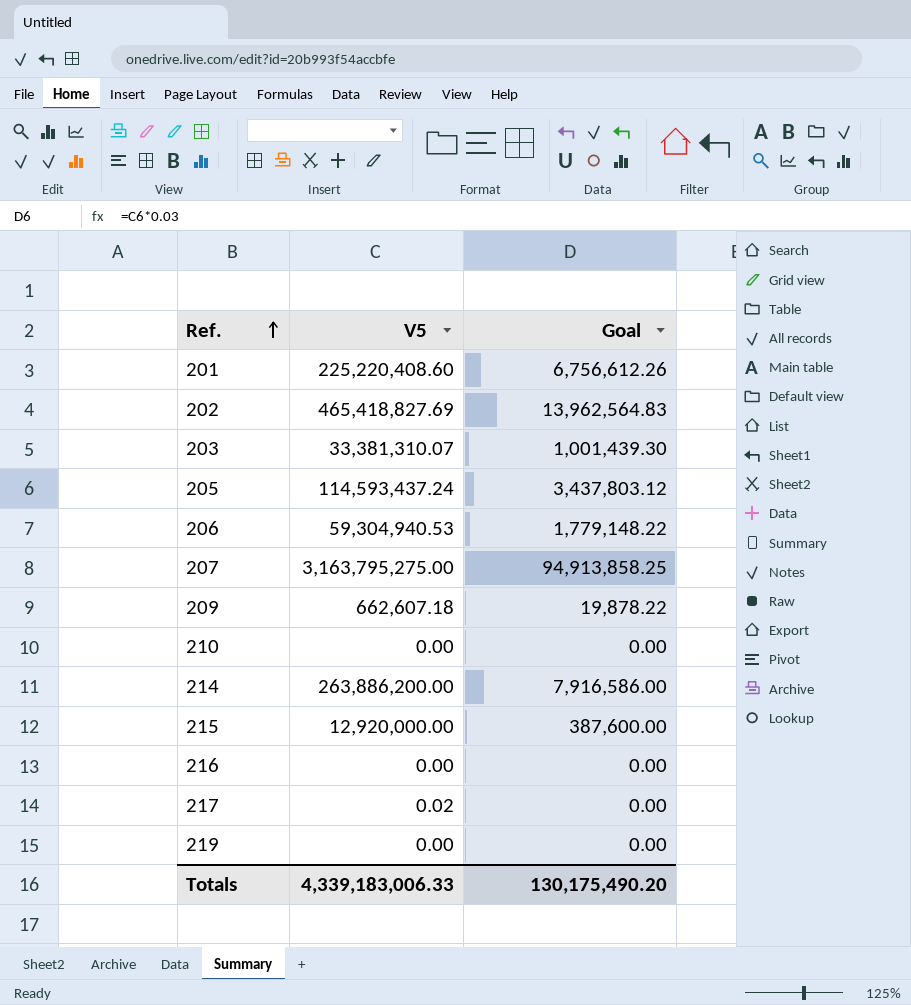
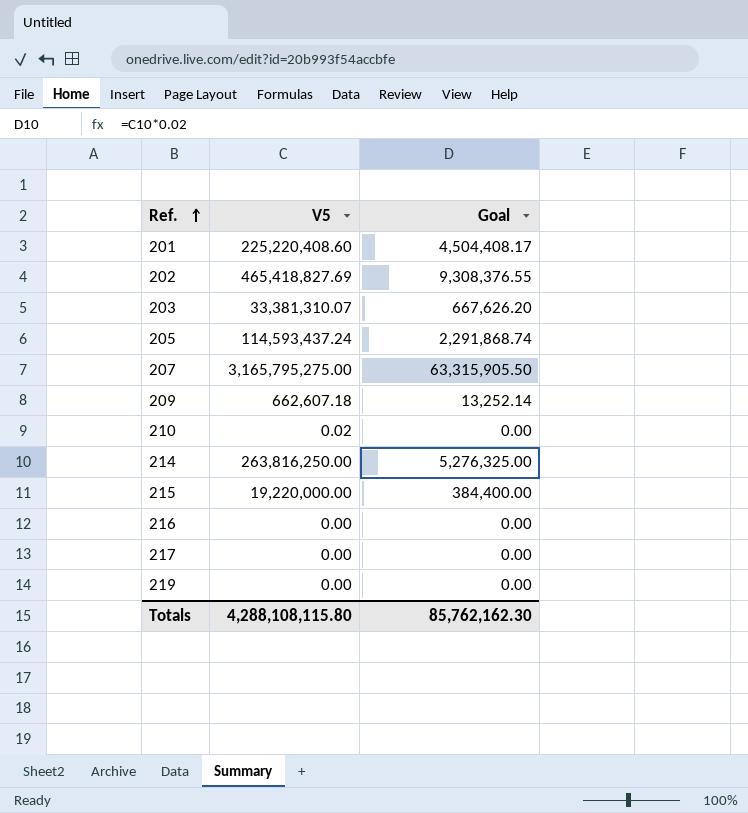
column Goal | formula: [V5] * 0.03 -> [V5] * 0.02
row 206: 59,304,940.53 | 1,779,148.22 -> none
207 | V5: 3,163,795,275.00 -> 3,165,795,275.00
210 | V5: 0.00 -> 0.02
214 | V5: 263,886,200.00 -> 263,816,250.00
215 | V5: 12,920,000.00 -> 19,220,000.00
217 | V5: 0.02 -> 0.00
Totals | V5: 4,339,183,006.33 -> 4,288,108,115.80
Totals | Goal: 130,175,490.20 -> 85,762,162.30

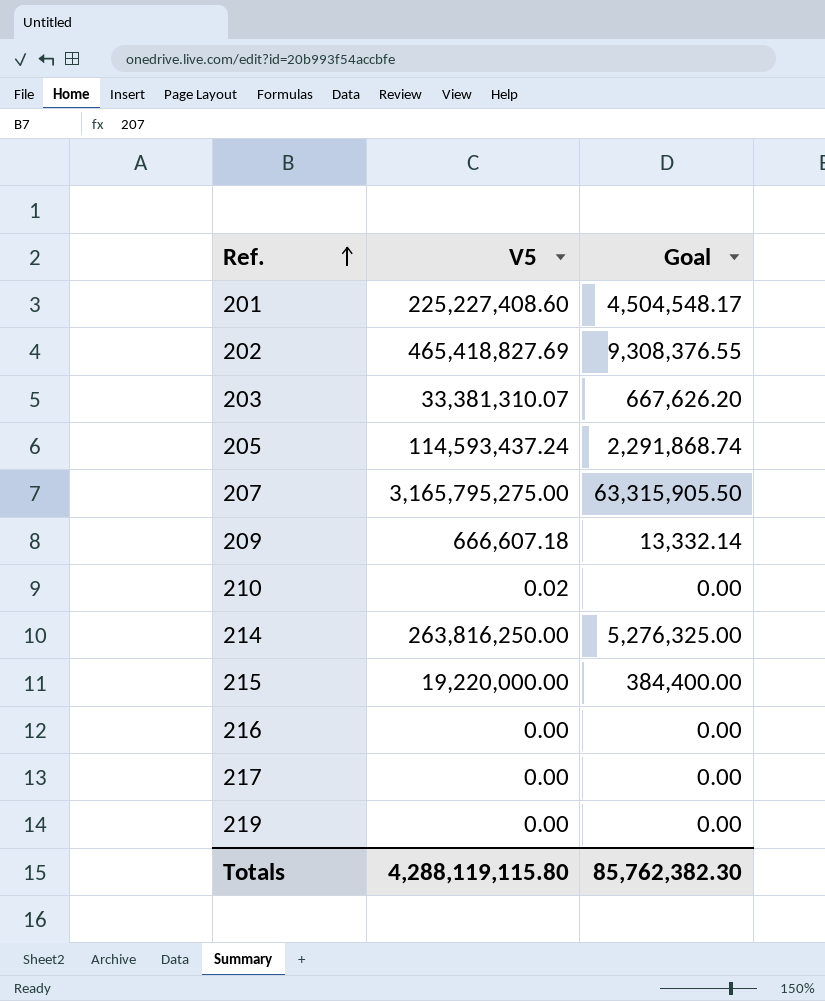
201 | V5: 225,220,408.60 -> 225,227,408.60
201 | Goal: 4,504,408.17 -> 4,504,548.17
209 | V5: 662,607.18 -> 666,607.18
209 | Goal: 13,252.14 -> 13,332.14
Totals | V5: 4,288,108,115.80 -> 4,288,119,115.80
Totals | Goal: 85,762,162.30 -> 85,762,382.30

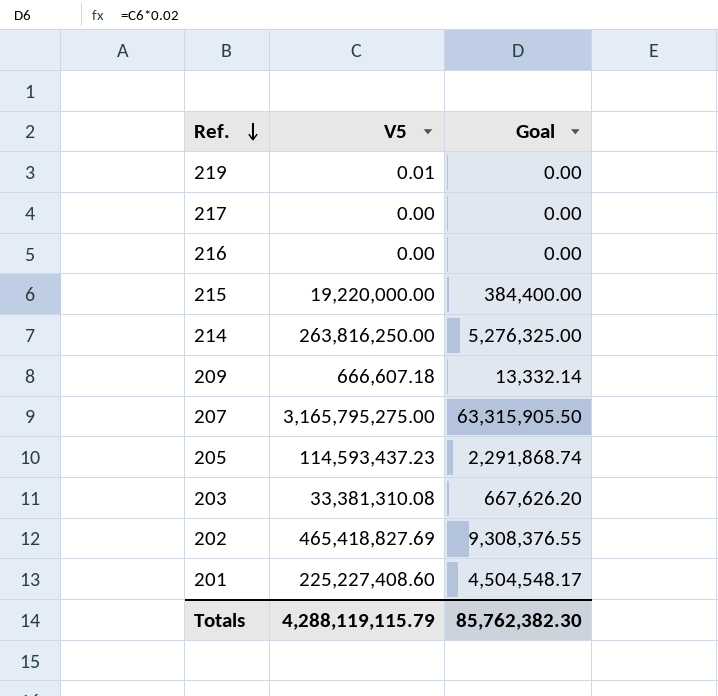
row order: Ref. ascending -> Ref. descending
row 210: 0.02 | 0.00 -> none
219 | V5: 0.00 -> 0.01
205 | V5: 114,593,437.24 -> 114,593,437.23
203 | V5: 33,381,310.07 -> 33,381,310.08
Totals | V5: 4,288,119,115.80 -> 4,288,119,115.79

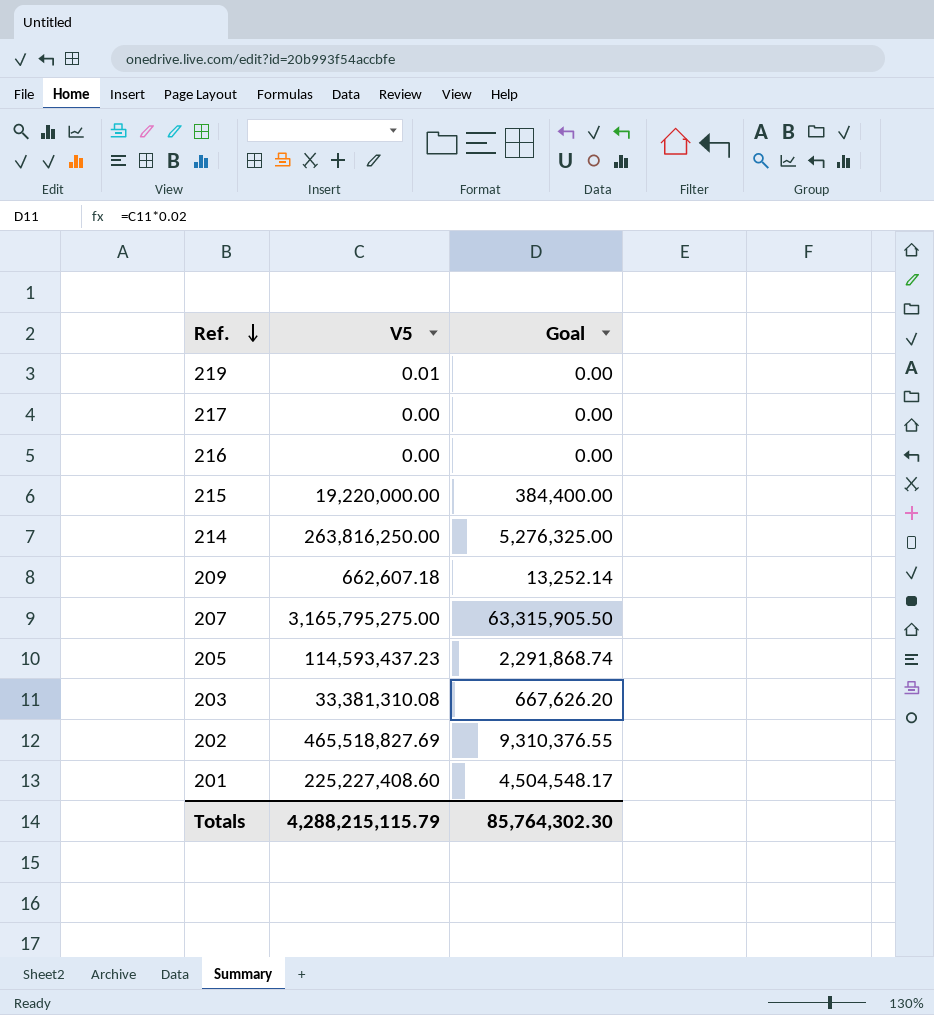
209 | V5: 666,607.18 -> 662,607.18
209 | Goal: 13,332.14 -> 13,252.14
202 | V5: 465,418,827.69 -> 465,518,827.69
202 | Goal: 9,308,376.55 -> 9,310,376.55
Totals | V5: 4,288,119,115.79 -> 4,288,215,115.79
Totals | Goal: 85,762,382.30 -> 85,764,302.30

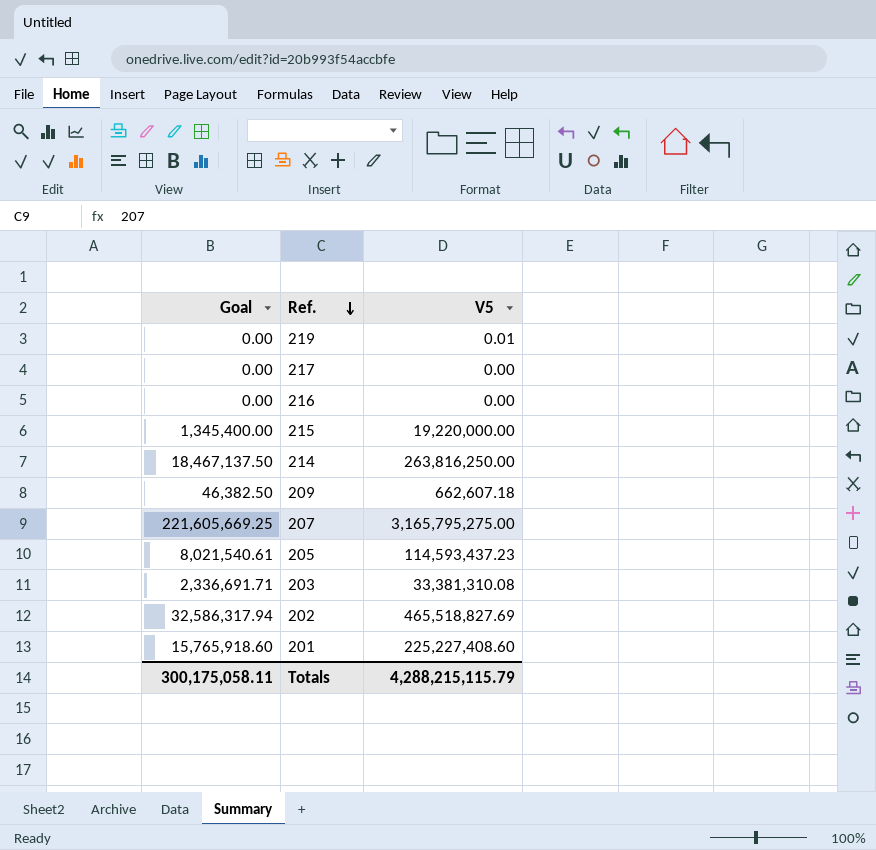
column Goal | formula: [V5] * 0.02 -> [V5] * 0.07
column Goal | position: 3 -> 1
Totals | Goal: 85,764,302.30 -> 300,175,058.11

